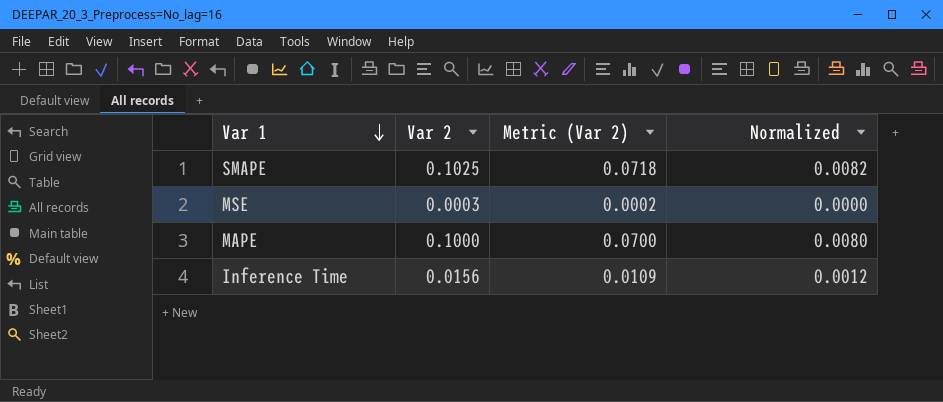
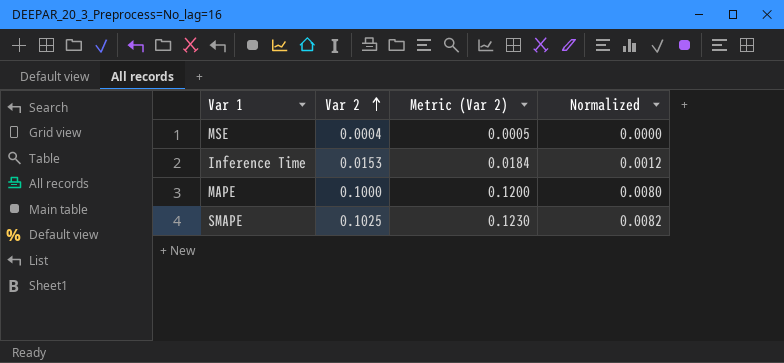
row order: Var 1 descending -> Var 2 ascending
column Metric (Var 2) | formula: [Var 2] * 0.7 -> [Var 2] * 1.2
MSE | Var 2: 0.0003 -> 0.0004
Inference Time | Var 2: 0.0156 -> 0.0153

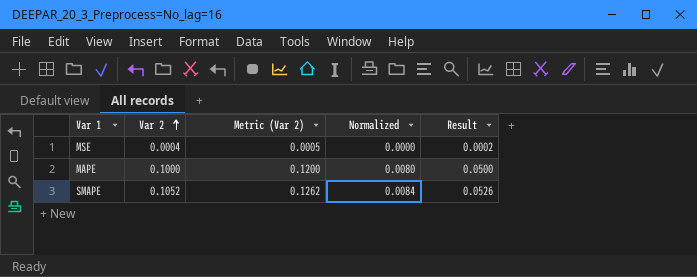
column Result | formula: none -> [Var 2] * 0.5
row Inference Time: 0.0153 | 0.0184 | 0.0012 -> none
SMAPE | Var 2: 0.1025 -> 0.1052
SMAPE | Metric (Var 2): 0.1230 -> 0.1262
SMAPE | Normalized: 0.0082 -> 0.0084

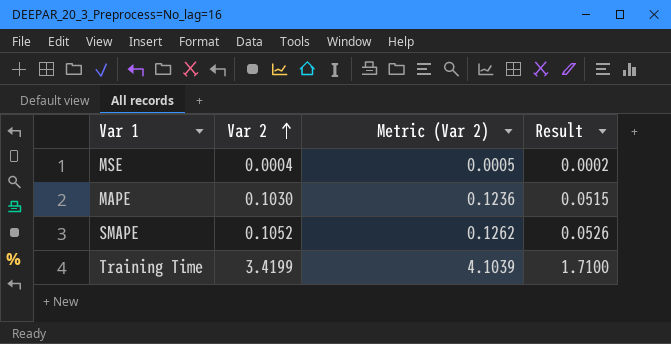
column Normalized | formula: [Var 2] * 0.08 -> none
MAPE | Var 2: 0.1000 -> 0.1030
MAPE | Metric (Var 2): 0.1200 -> 0.1236
MAPE | Result: 0.0500 -> 0.0515
row Training Time: none -> 3.4199 | 4.1039 | 1.7100

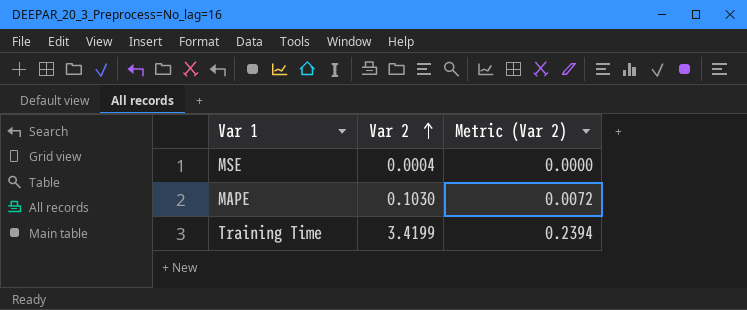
column Result | formula: [Var 2] * 0.5 -> none
column Metric (Var 2) | formula: [Var 2] * 1.2 -> [Var 2] * 0.07
row SMAPE: 0.1052 | 0.1262 | 0.0526 -> none

